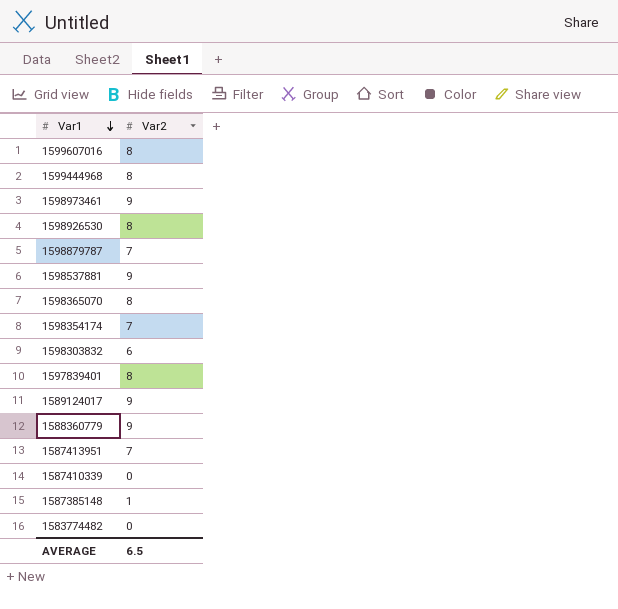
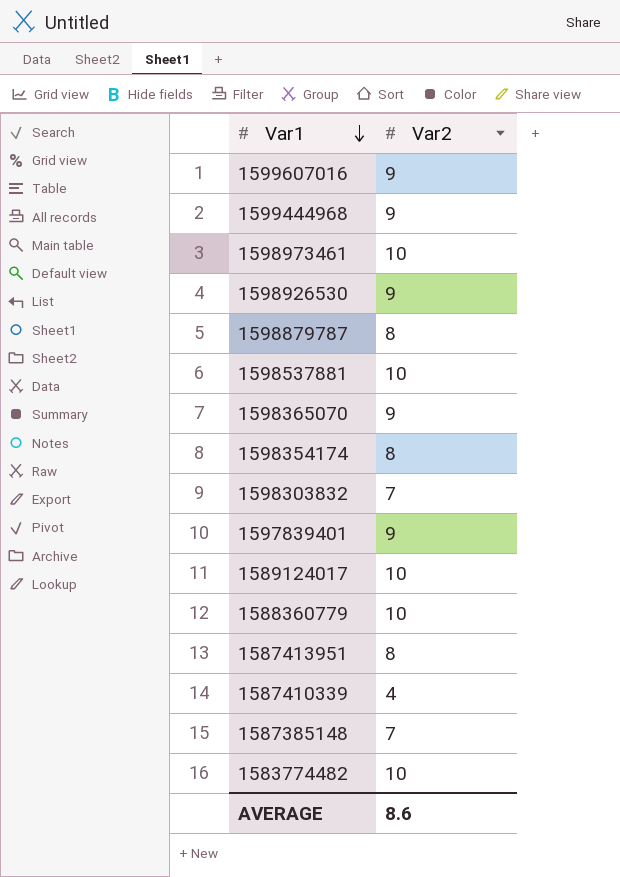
1599607016 | Var2: 8 -> 9
1599444968 | Var2: 8 -> 9
1598973461 | Var2: 9 -> 10
1598926530 | Var2: 8 -> 9
1598879787 | Var2: 7 -> 8
1598537881 | Var2: 9 -> 10
1598365070 | Var2: 8 -> 9
1598354174 | Var2: 7 -> 8
1598303832 | Var2: 6 -> 7
1597839401 | Var2: 8 -> 9
1589124017 | Var2: 9 -> 10
1588360779 | Var2: 9 -> 10
1587413951 | Var2: 7 -> 8
1587410339 | Var2: 0 -> 4
1587385148 | Var2: 1 -> 7
1583774482 | Var2: 0 -> 10
AVERAGE | Var2: 6.5 -> 8.6

